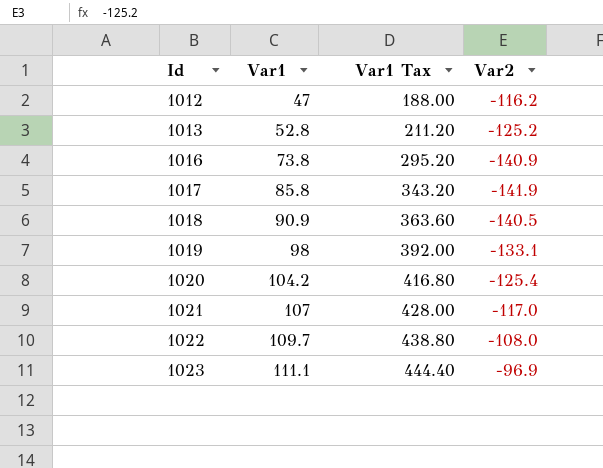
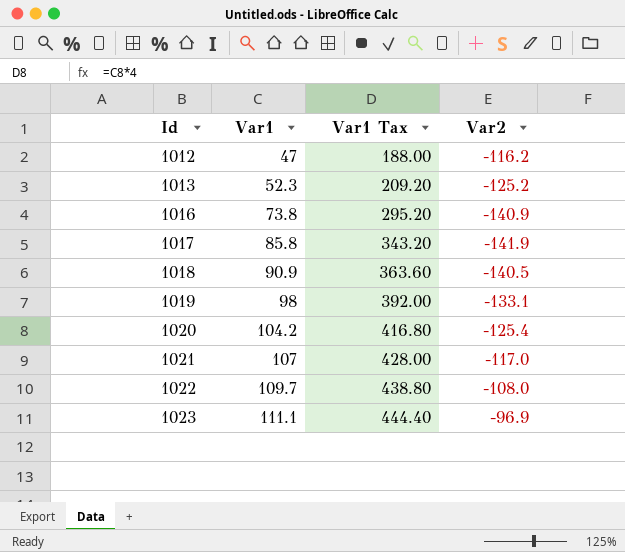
1013 | Var1: 52.8 -> 52.3
1013 | Var1 Tax: 211.20 -> 209.20

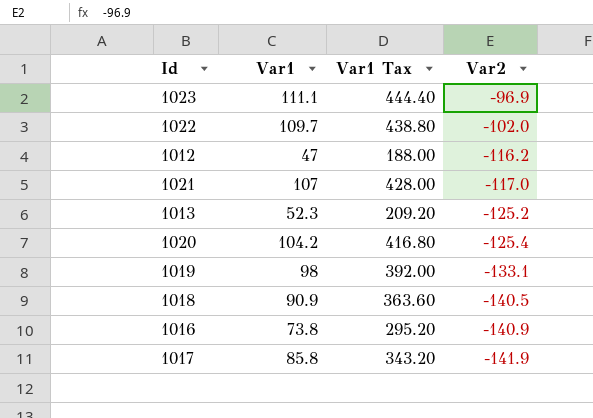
row order: Id ascending -> Var2 descending
1022 | Var2: -108.0 -> -102.0

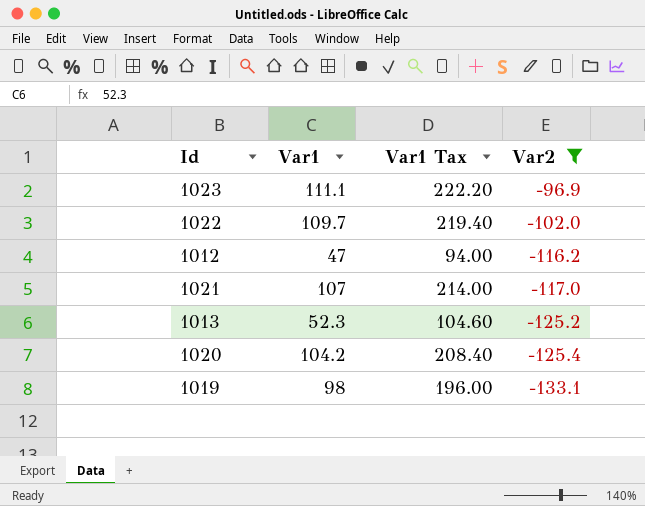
filter: none -> Var2 >= -133.1
column Var1 Tax | formula: [Var1] * 4 -> [Var1] * 2

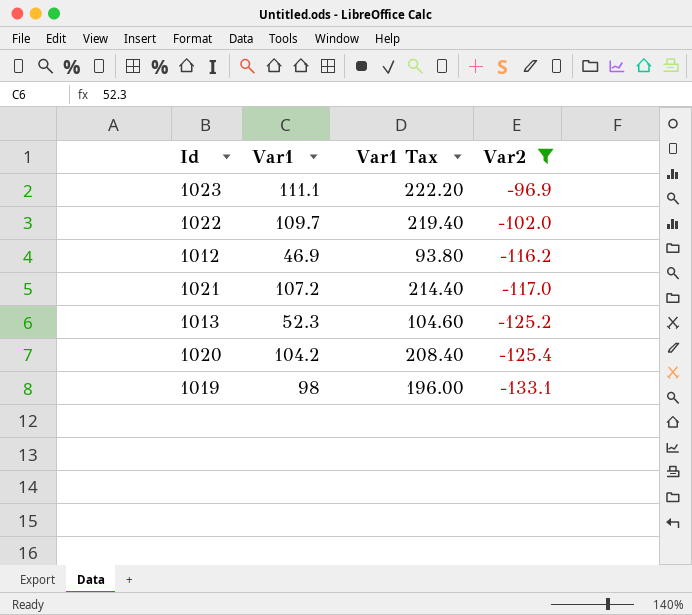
1012 | Var1: 47 -> 46.9
1012 | Var1 Tax: 94.00 -> 93.80
1021 | Var1: 107 -> 107.2
1021 | Var1 Tax: 214.00 -> 214.40

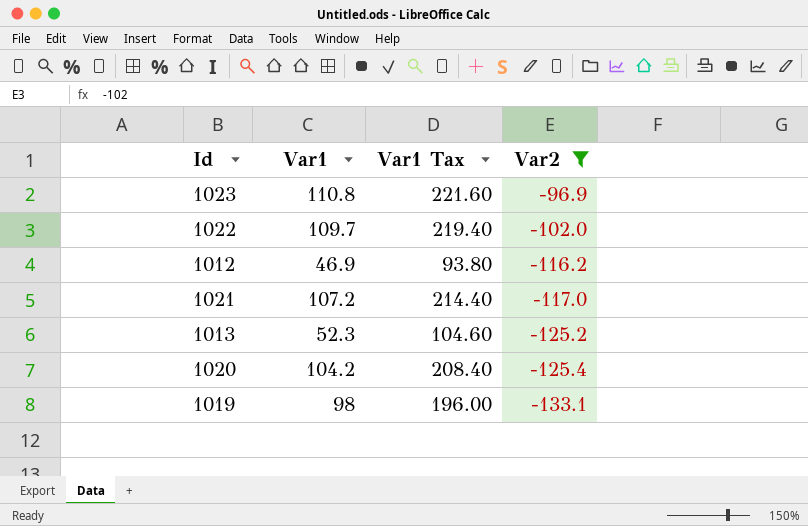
1023 | Var1: 111.1 -> 110.8
1023 | Var1 Tax: 222.20 -> 221.60

